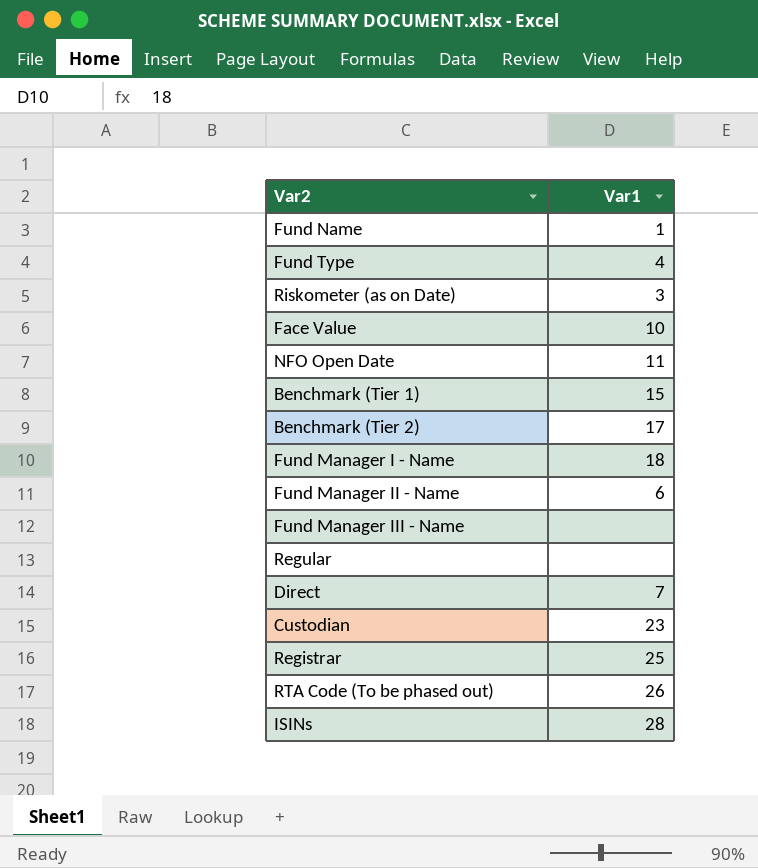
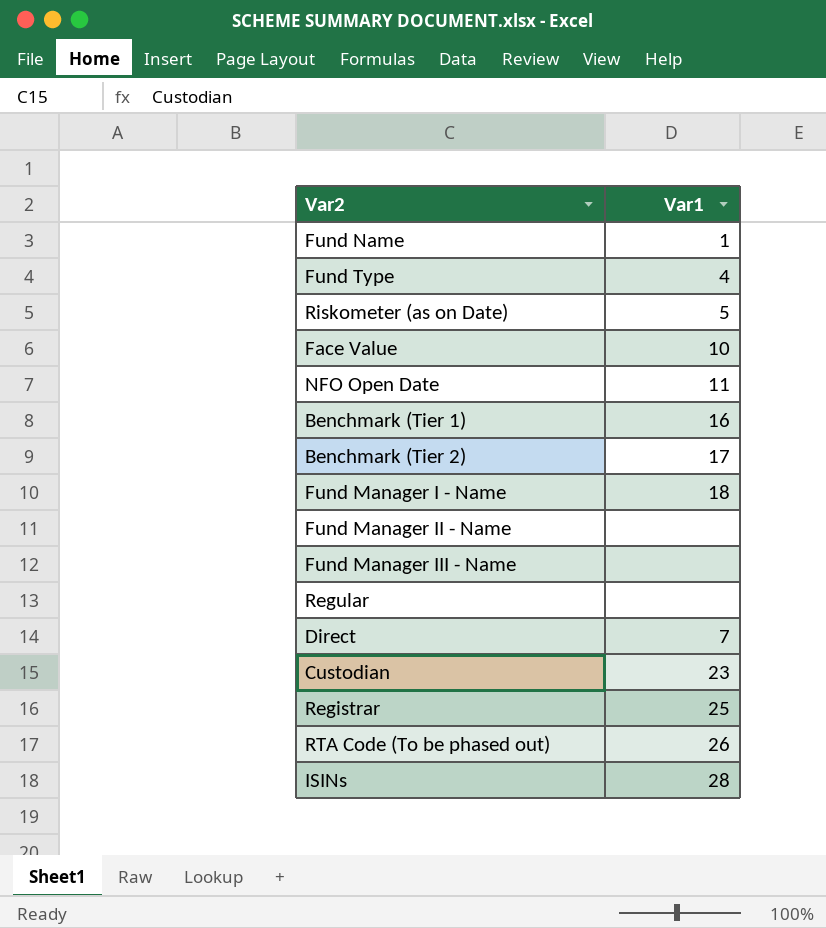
Riskometer (as on Date) | Var1: 3 -> 5
Benchmark (Tier 1) | Var1: 15 -> 16
Fund Manager II - Name | Var1: 6 -> none

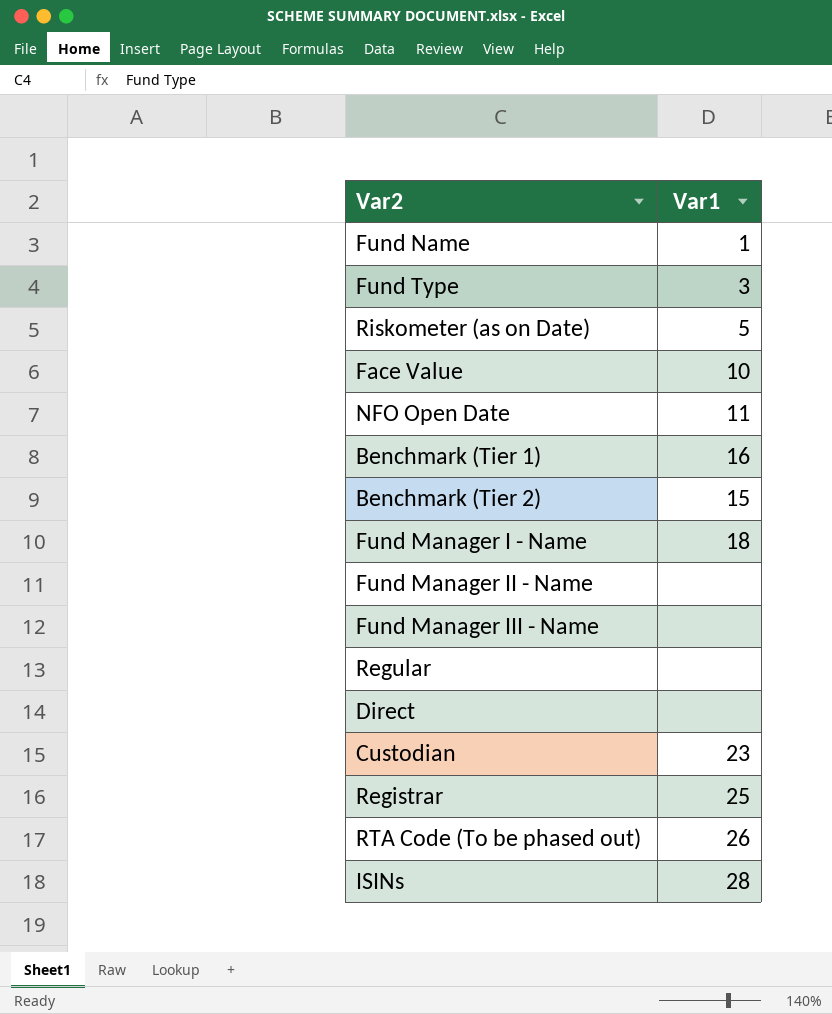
Fund Type | Var1: 4 -> 3
Benchmark (Tier 2) | Var1: 17 -> 15
Direct | Var1: 7 -> none

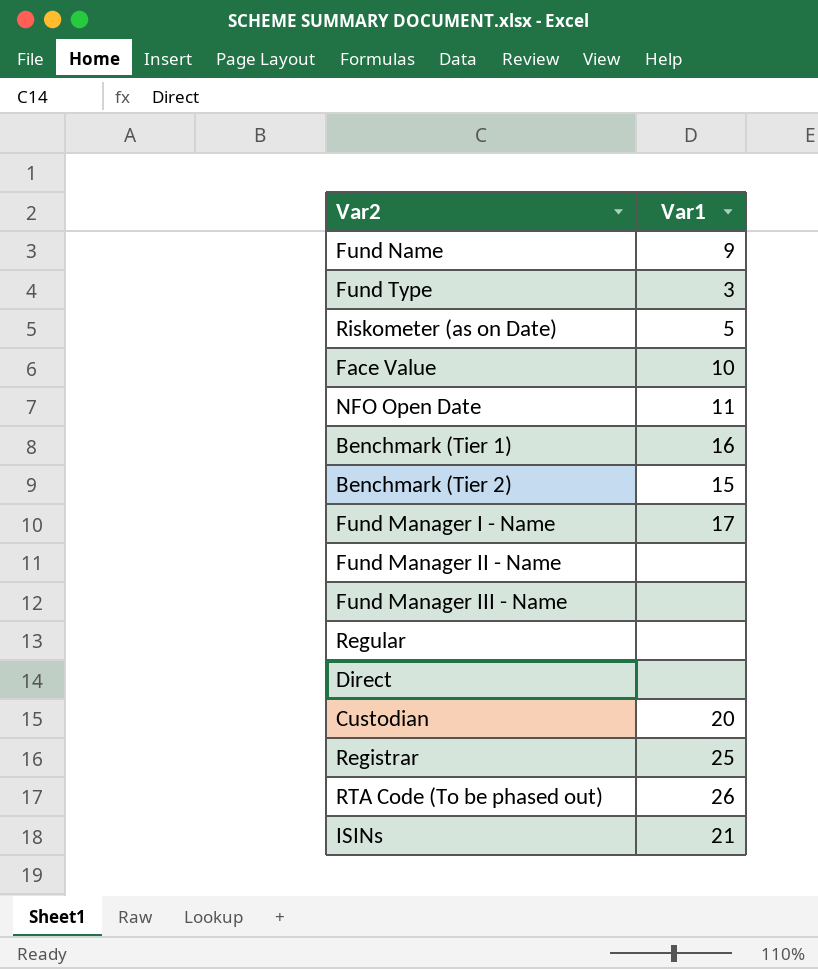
Fund Name | Var1: 1 -> 9
Fund Manager I - Name | Var1: 18 -> 17
Custodian | Var1: 23 -> 20
ISINs | Var1: 28 -> 21

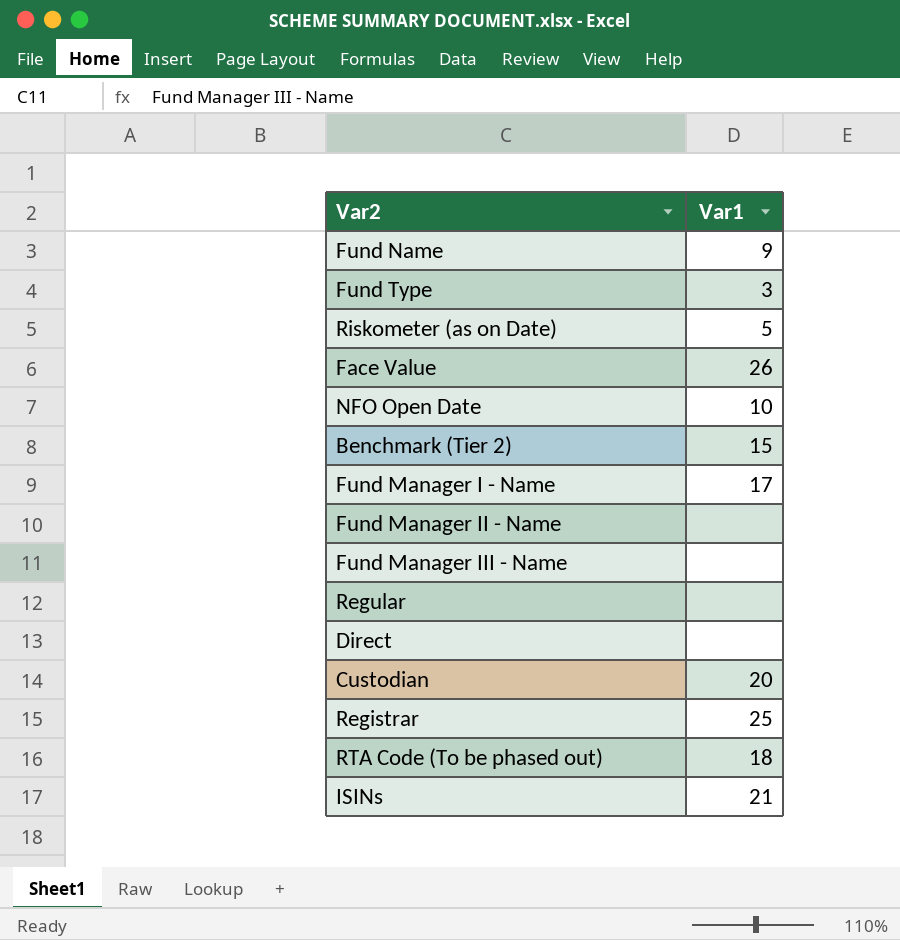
row Benchmark (Tier 1): 16 -> none
Face Value | Var1: 10 -> 26
NFO Open Date | Var1: 11 -> 10
RTA Code (To be phased out) | Var1: 26 -> 18

